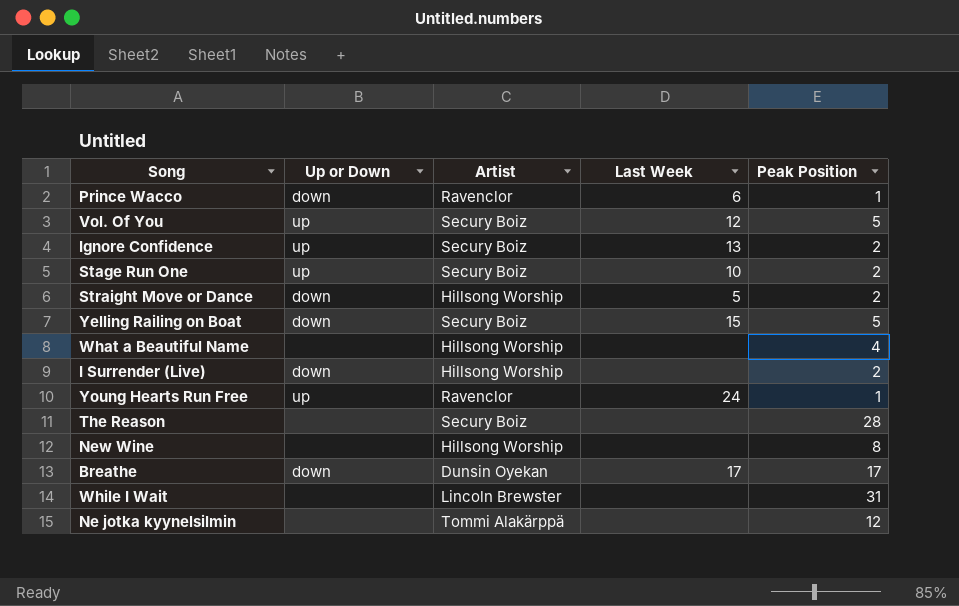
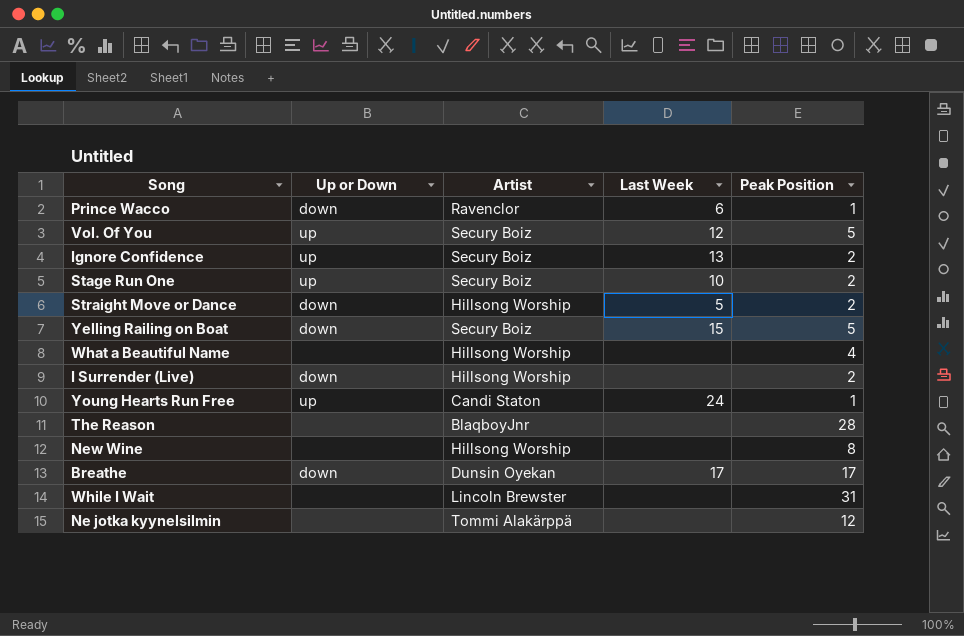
Young Hearts Run Free | Artist: Ravenclor -> Candi Staton
The Reason | Artist: Secury Boiz -> BlaqboyJnr

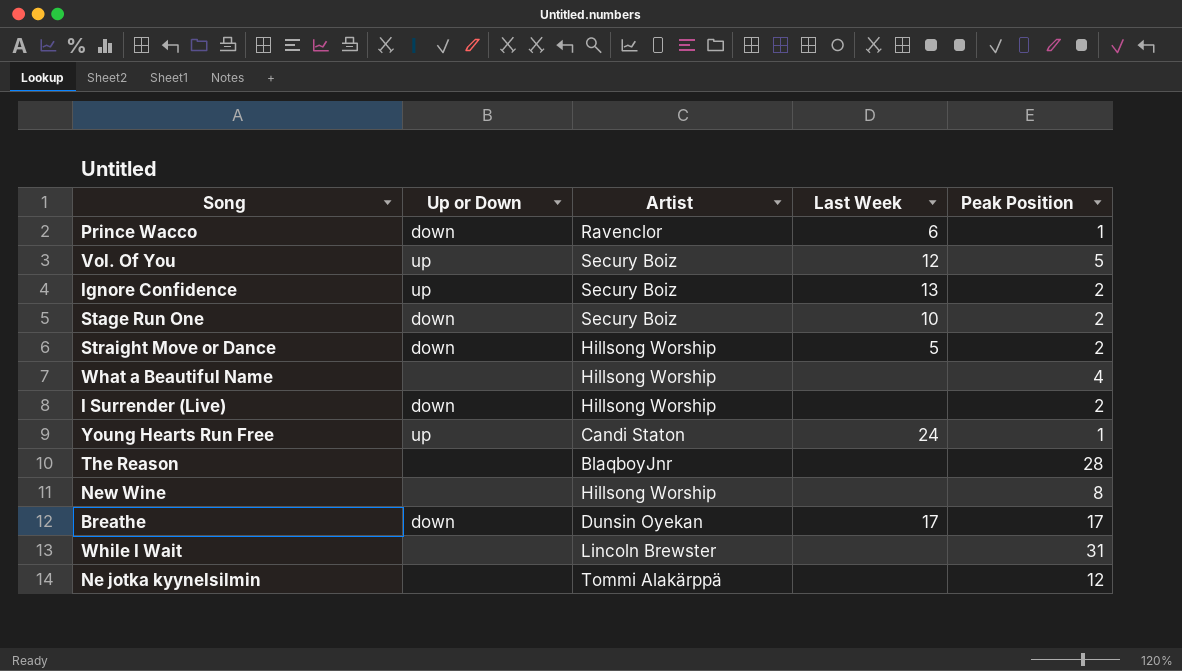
row Yelling Railing on Boat: down | Secury Boiz | 15 | 5 -> none
Stage Run One | Up or Down: up -> down

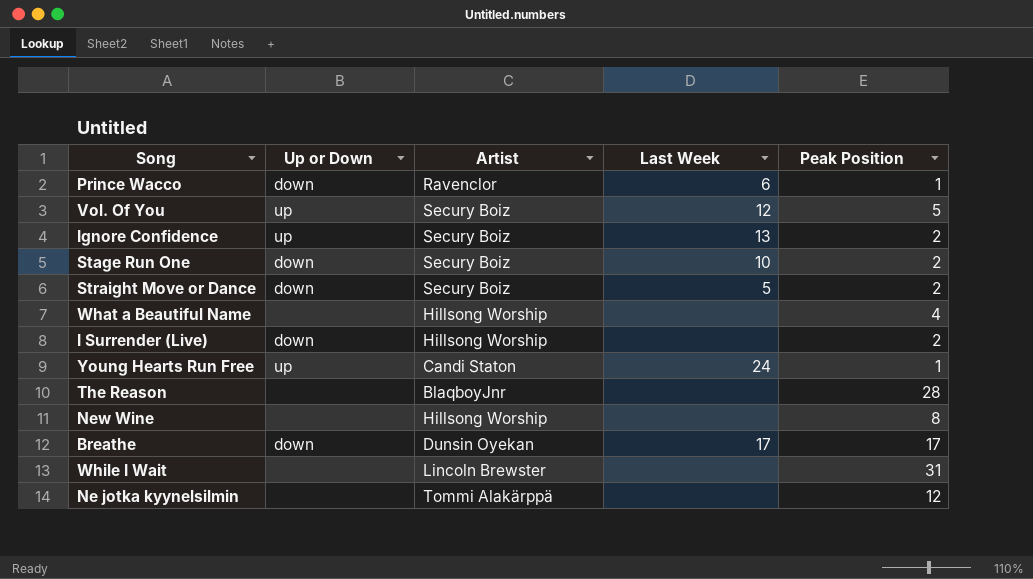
Straight Move or Dance | Artist: Hillsong Worship -> Secury Boiz

